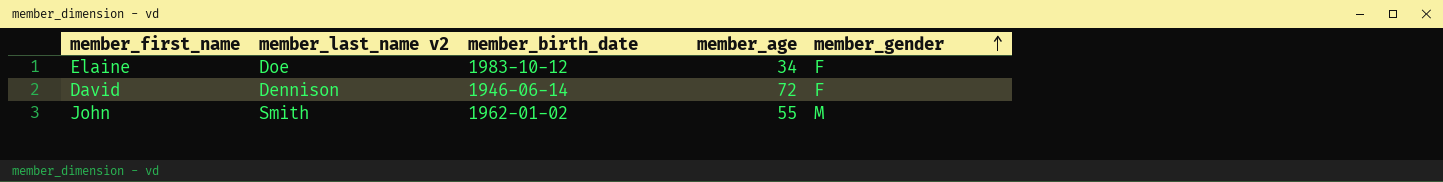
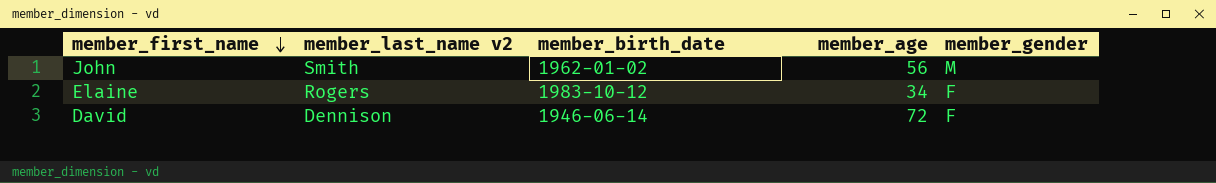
row order: member_gender ascending -> member_first_name descending
John | member_age: 55 -> 56
Elaine | member_last_name v2: Doe -> Rogers

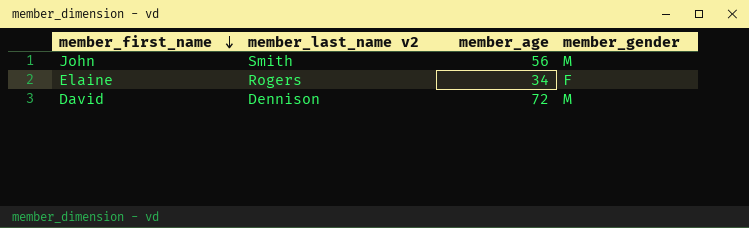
column member_birth_date | position: 3 -> none
David | member_gender: F -> M

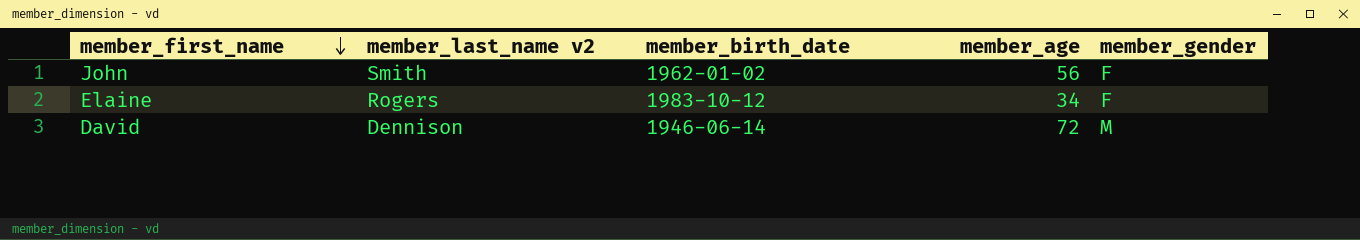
column member_birth_date | position: none -> 3
John | member_gender: M -> F

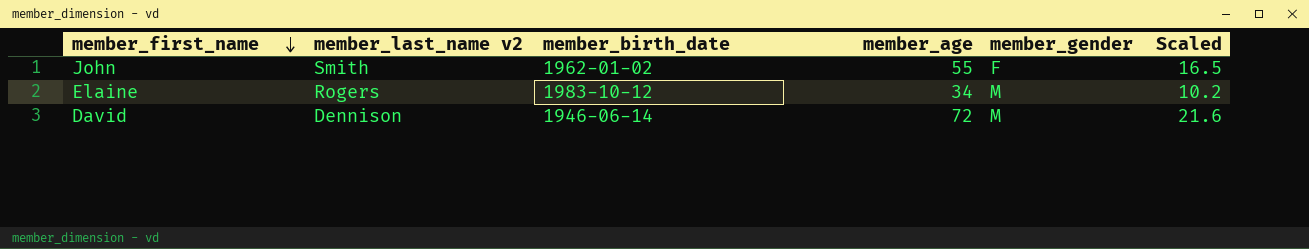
column Scaled | formula: none -> [member_age] * 0.3
John | member_age: 56 -> 55
Elaine | member_gender: F -> M

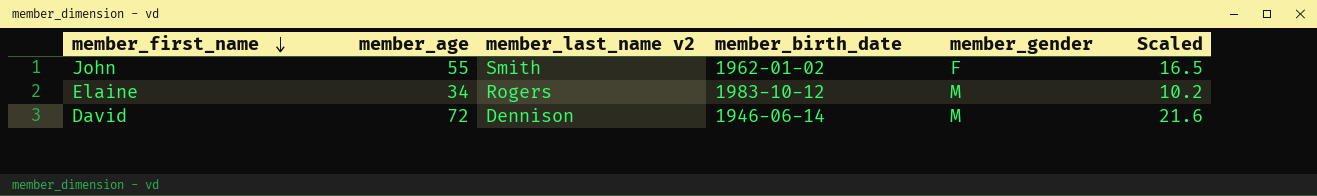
column member_age | position: 4 -> 2

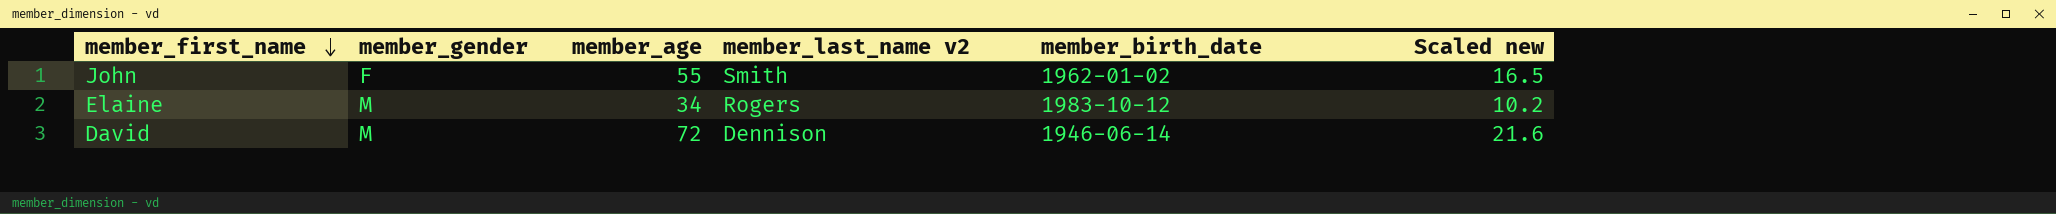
column member_gender | position: 5 -> 2
column name: Scaled -> Scaled new

